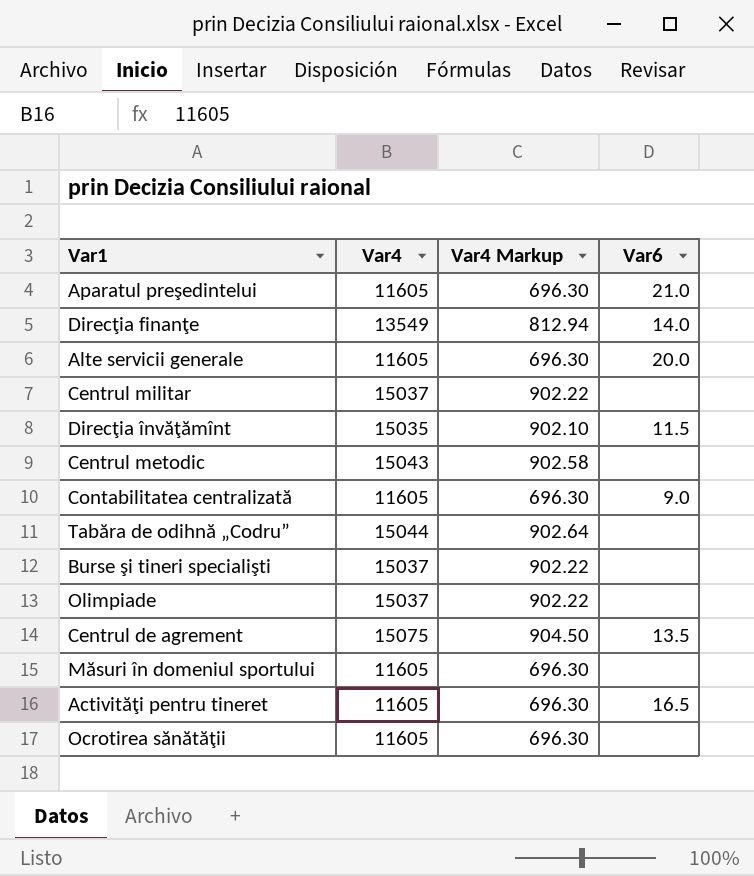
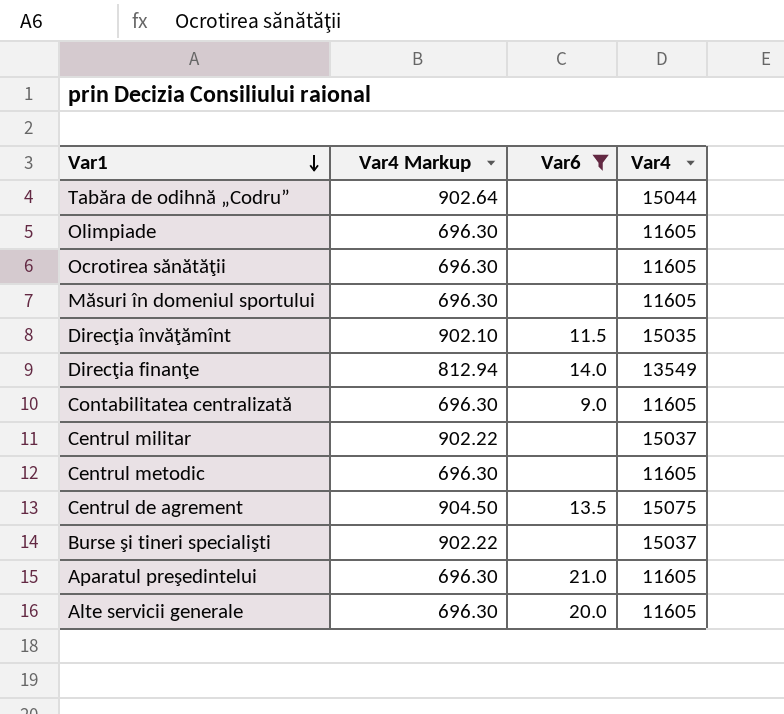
filter: none -> Var6 != 16.5
row order: none -> Var1 descending
column Var4 | position: 2 -> 4
Olimpiade | Var4 Markup: 902.22 -> 696.30
Olimpiade | Var4: 15037 -> 11605
Centrul metodic | Var4 Markup: 902.58 -> 696.30
Centrul metodic | Var4: 15043 -> 11605

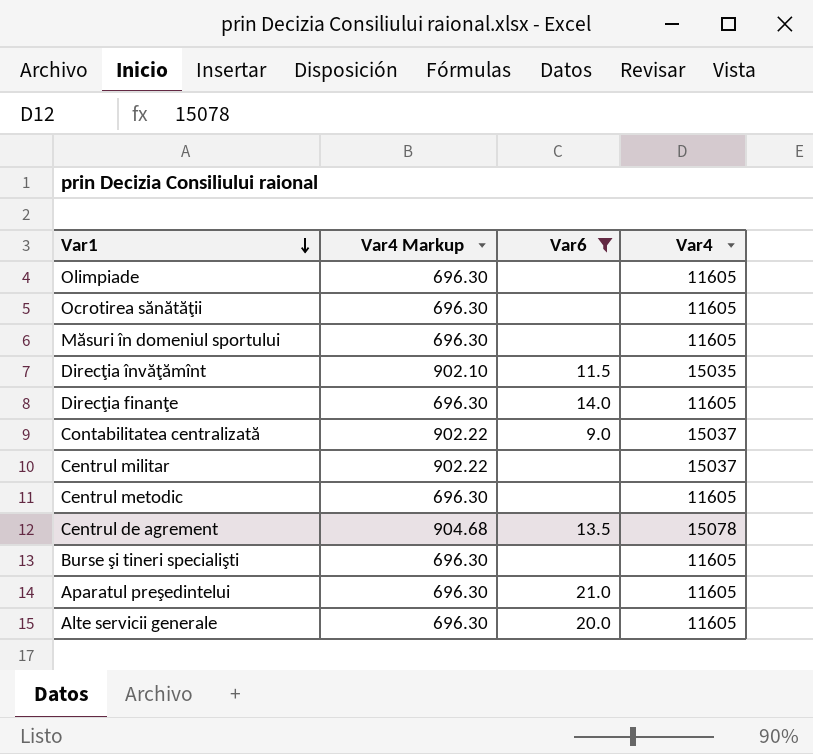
row Tabăra de odihnă „Codru”: 902.64 | none | 15044 -> none
Direcţia finanţe | Var4 Markup: 812.94 -> 696.30
Direcţia finanţe | Var4: 13549 -> 11605
Contabilitatea centralizată | Var4 Markup: 696.30 -> 902.22
Contabilitatea centralizată | Var4: 11605 -> 15037
Centrul de agrement | Var4 Markup: 904.50 -> 904.68
Centrul de agrement | Var4: 15075 -> 15078
Burse şi tineri specialişti | Var4 Markup: 902.22 -> 696.30
Burse şi tineri specialişti | Var4: 15037 -> 11605

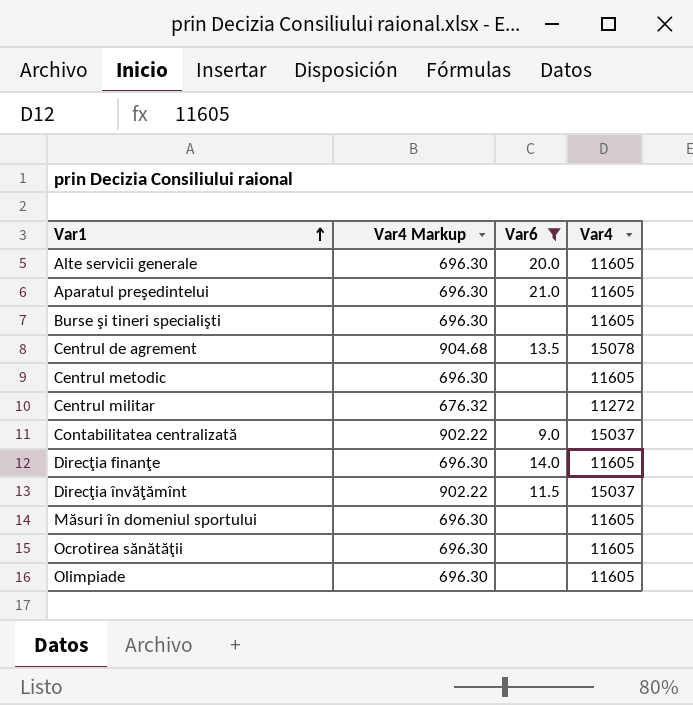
row order: Var1 descending -> Var1 ascending
Centrul militar | Var4 Markup: 902.22 -> 676.32
Centrul militar | Var4: 15037 -> 11272
Direcţia învăţămînt | Var4 Markup: 902.10 -> 902.22
Direcţia învăţămînt | Var4: 15035 -> 15037

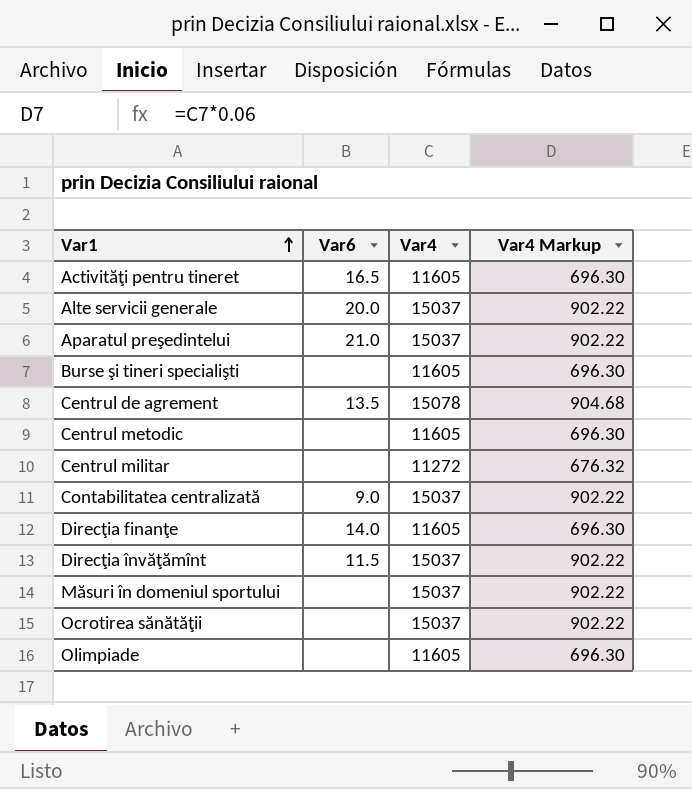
filter: Var6 != 16.5 -> none
column Var4 Markup | position: 2 -> 4
Alte servicii generale | Var4: 11605 -> 15037
Alte servicii generale | Var4 Markup: 696.30 -> 902.22
Aparatul preşedintelui | Var4: 11605 -> 15037
Aparatul preşedintelui | Var4 Markup: 696.30 -> 902.22
Măsuri în domeniul sportului | Var4: 11605 -> 15037
Măsuri în domeniul sportului | Var4 Markup: 696.30 -> 902.22
Ocrotirea sănătăţii | Var4: 11605 -> 15037
Ocrotirea sănătăţii | Var4 Markup: 696.30 -> 902.22

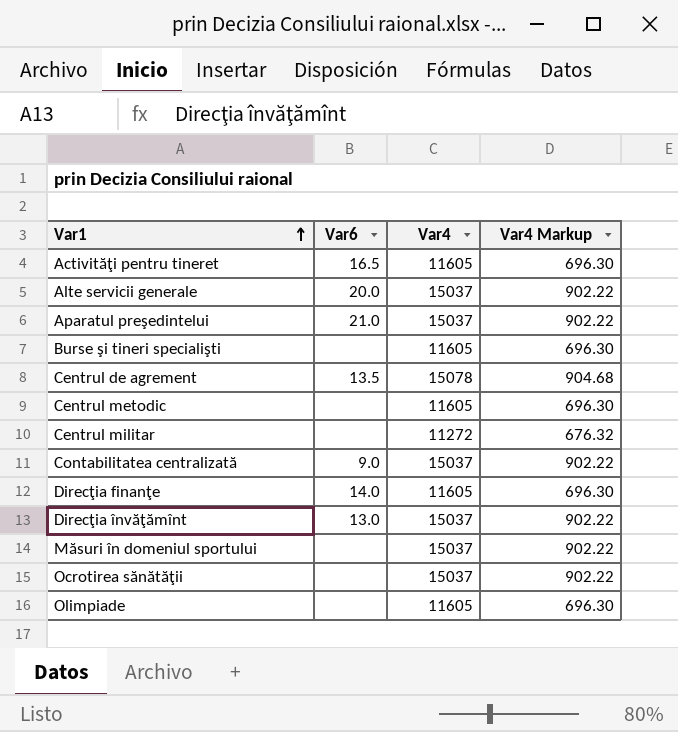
Direcţia învăţămînt | Var6: 11.5 -> 13.0

